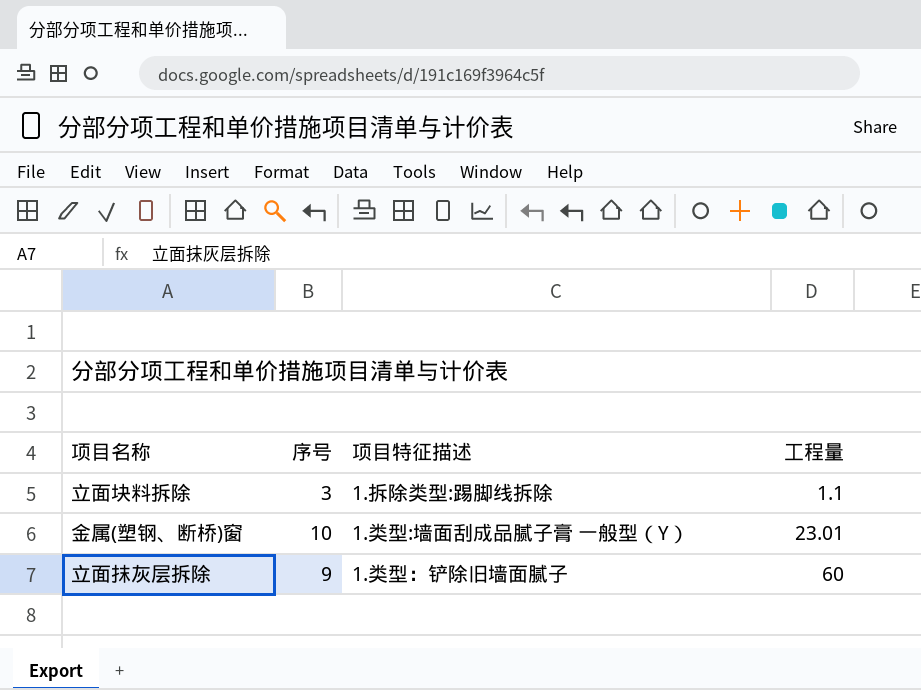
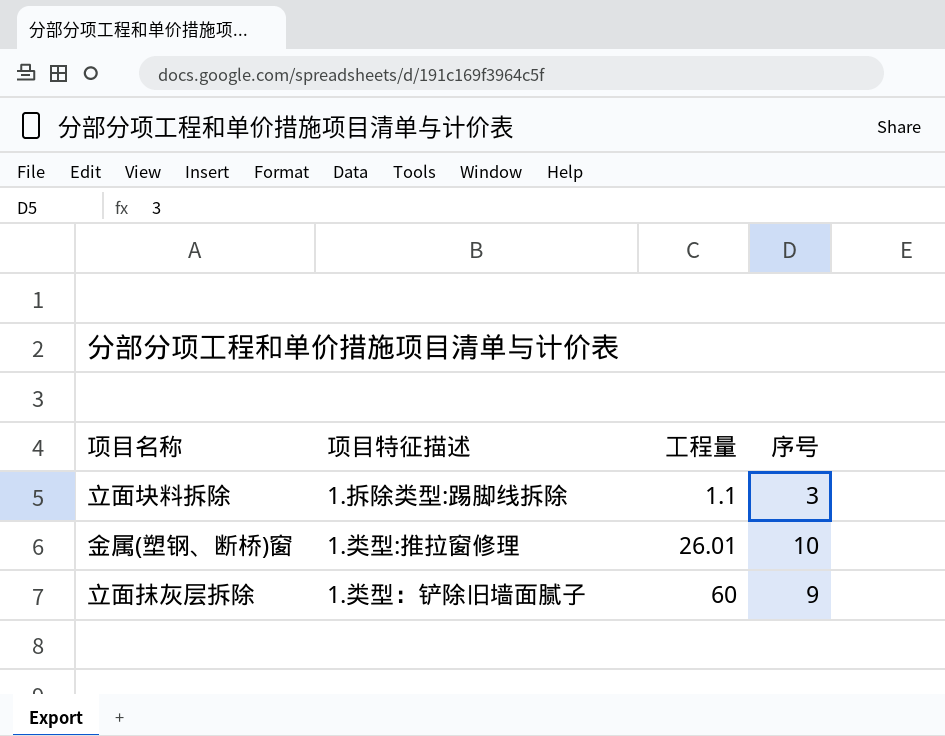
column 序号 | position: 2 -> 4
金属(塑钢、断桥)窗 | 项目特征描述: 1.类型:墙面刮成品腻子膏 一般型（Y） -> 1.类型:推拉窗修理
金属(塑钢、断桥)窗 | 工程量: 23.01 -> 26.01

